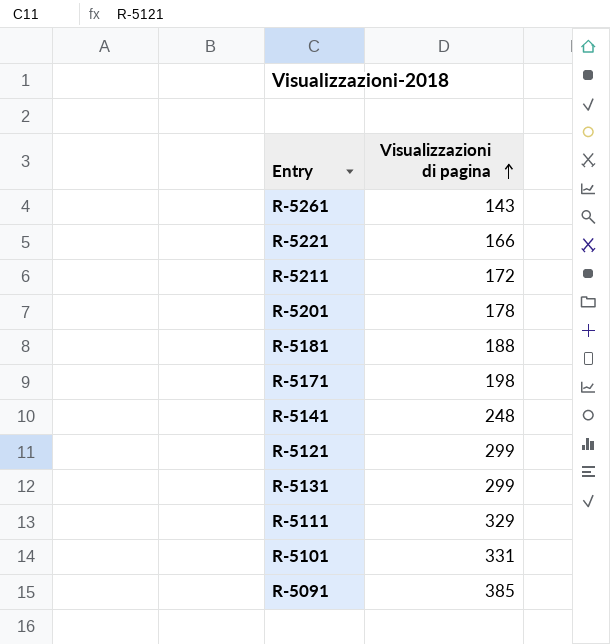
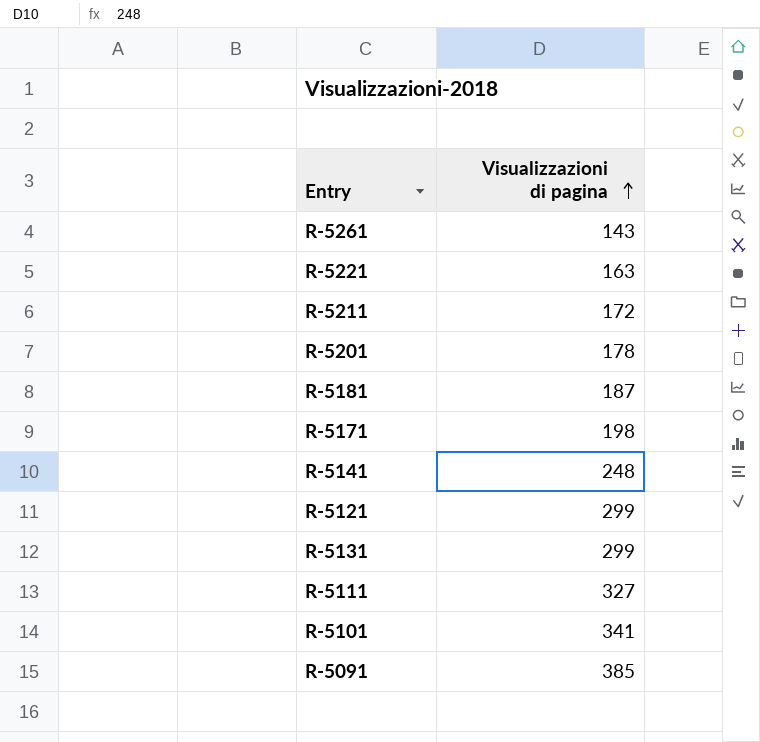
R-5221 | Visualizzazioni di pagina: 166 -> 163
R-5181 | Visualizzazioni di pagina: 188 -> 187
R-5111 | Visualizzazioni di pagina: 329 -> 327
R-5101 | Visualizzazioni di pagina: 331 -> 341

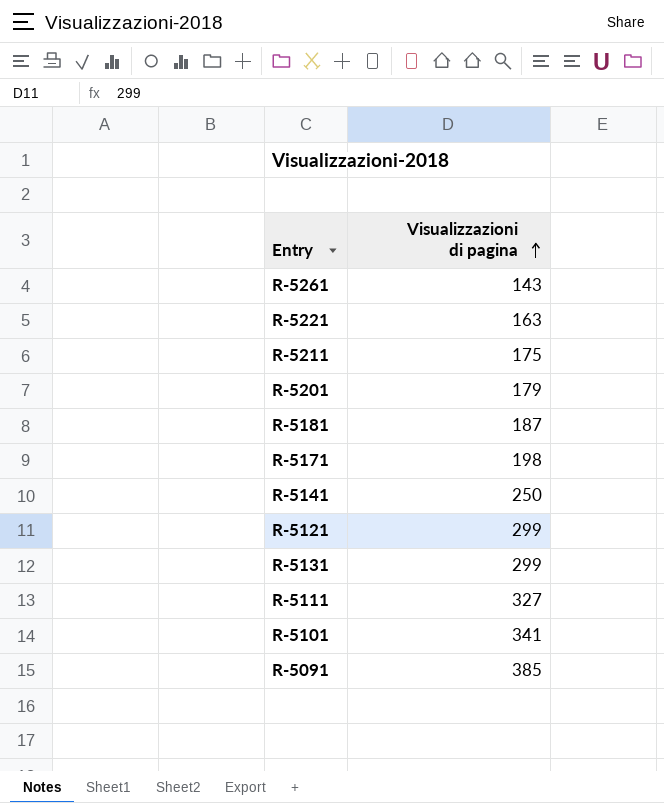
R-5211 | Visualizzazioni di pagina: 172 -> 175
R-5201 | Visualizzazioni di pagina: 178 -> 179
R-5141 | Visualizzazioni di pagina: 248 -> 250

